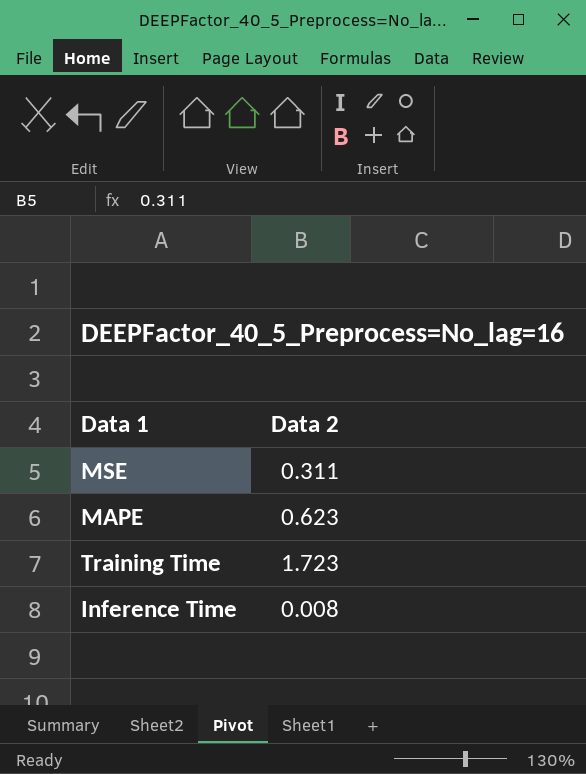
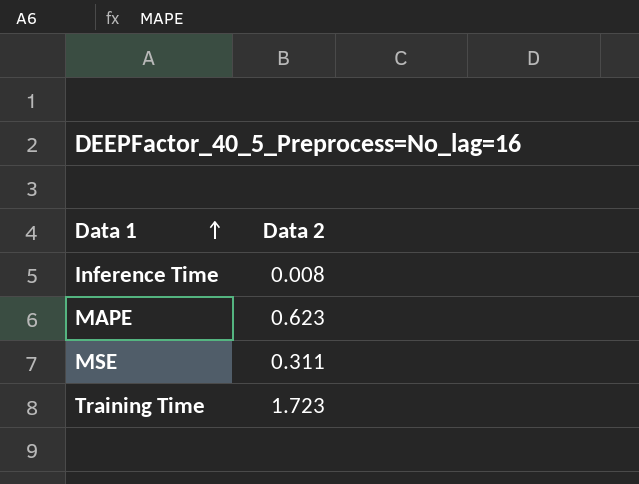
row order: none -> Data 1 ascending

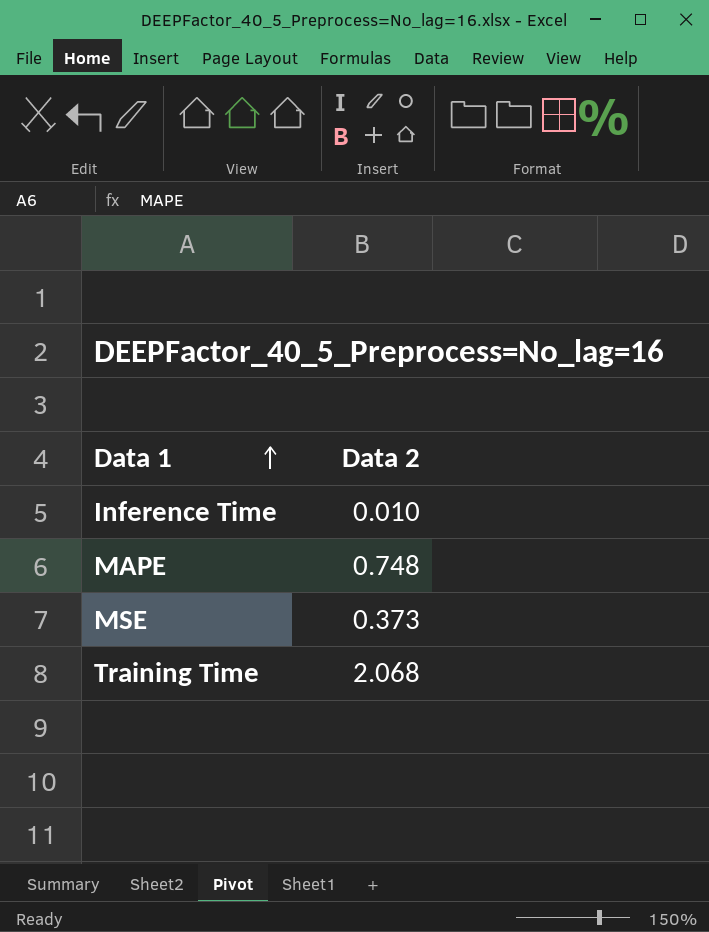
Inference Time | Data 2: 0.008 -> 0.010
MAPE | Data 2: 0.623 -> 0.748
MSE | Data 2: 0.311 -> 0.373
Training Time | Data 2: 1.723 -> 2.068

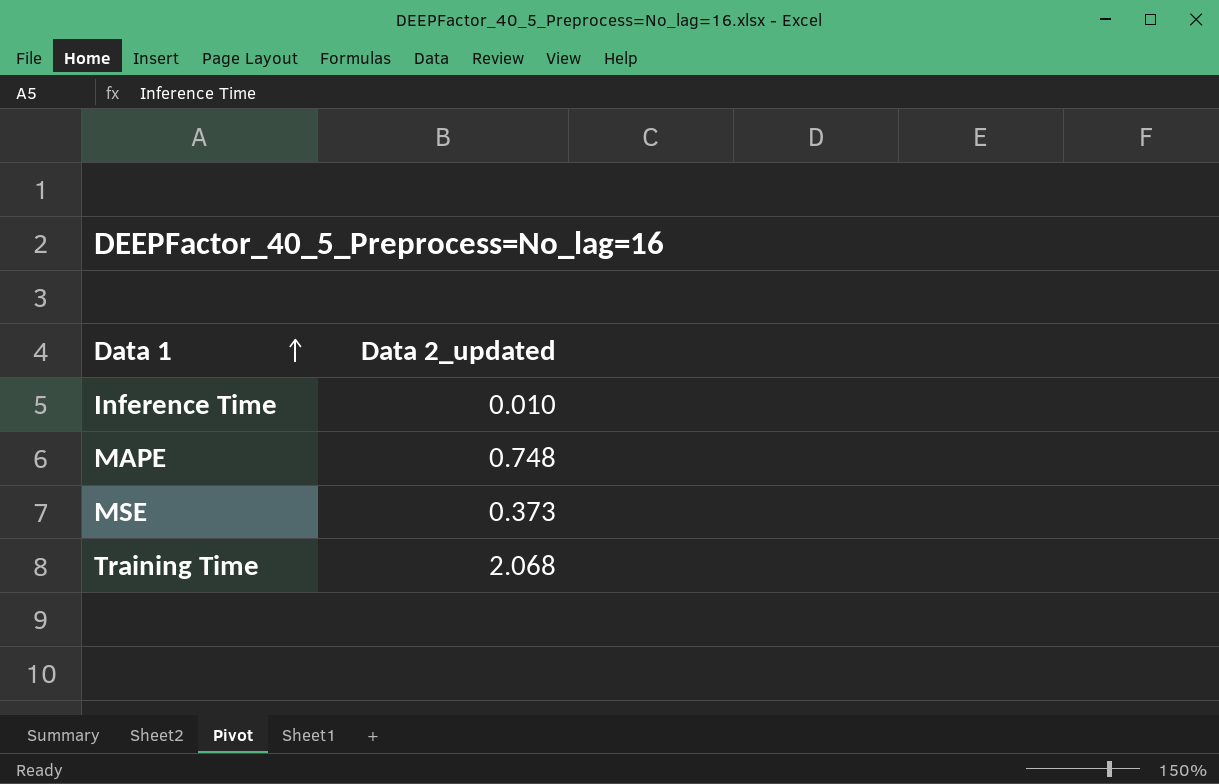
column name: Data 2 -> Data 2_updated

